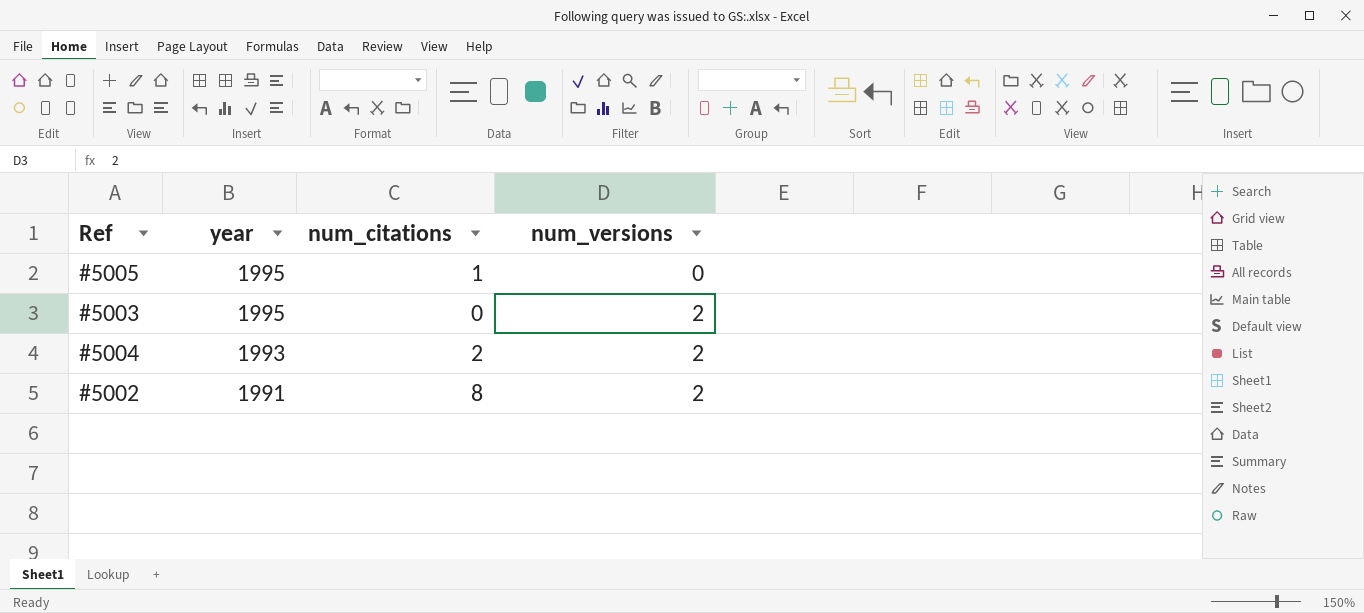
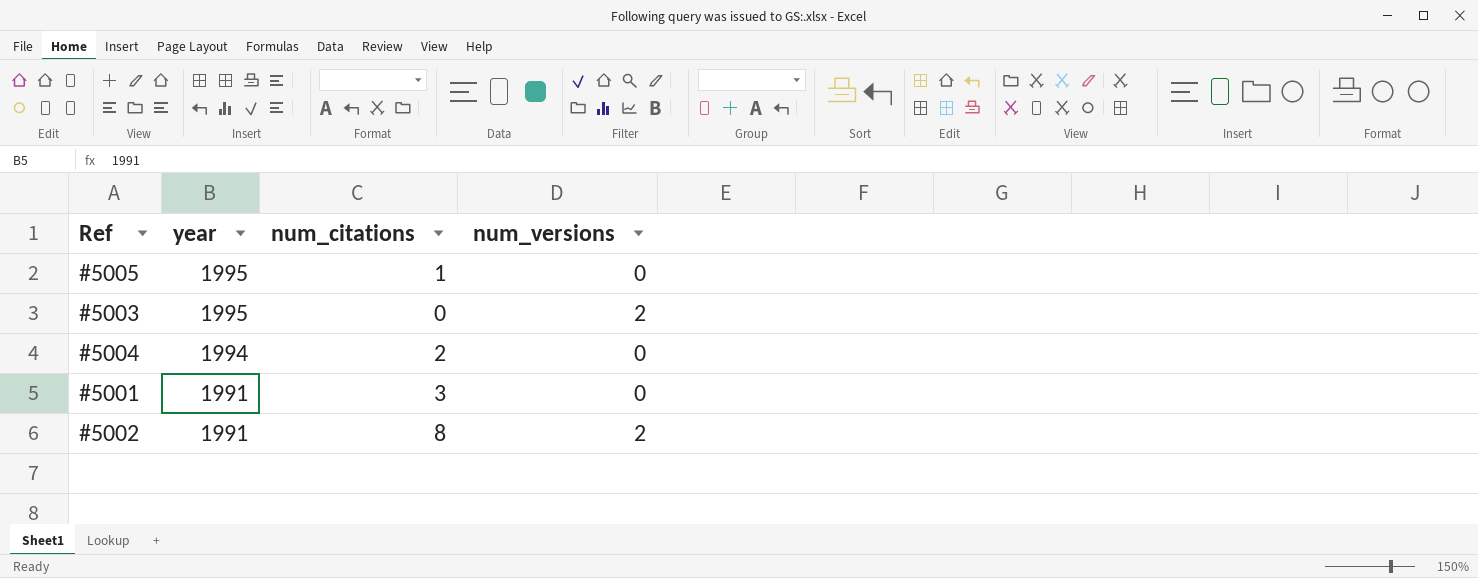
#5004 | year: 1993 -> 1994
#5004 | num_versions: 2 -> 0
row #5001: none -> 1991 | 3 | 0

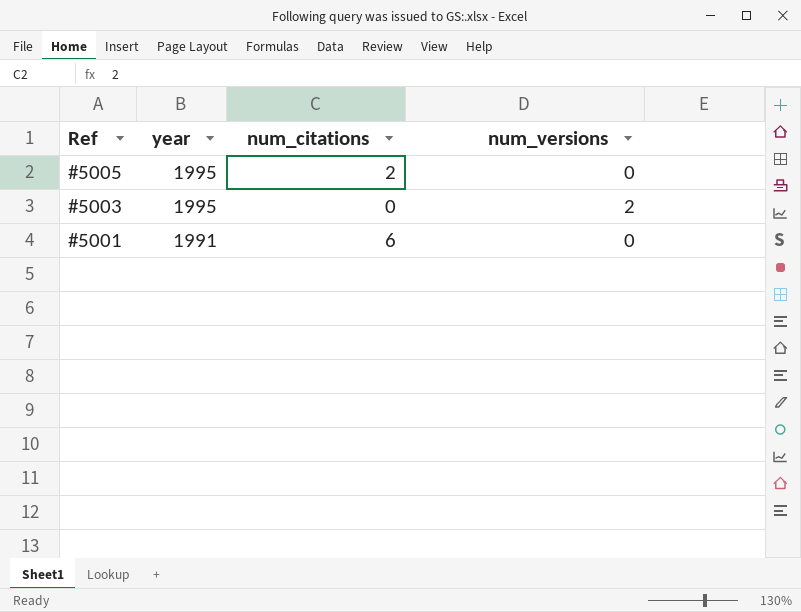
row #5004: 1994 | 2 | 0 -> none
row #5002: 1991 | 8 | 2 -> none
#5005 | num_citations: 1 -> 2
#5001 | num_citations: 3 -> 6

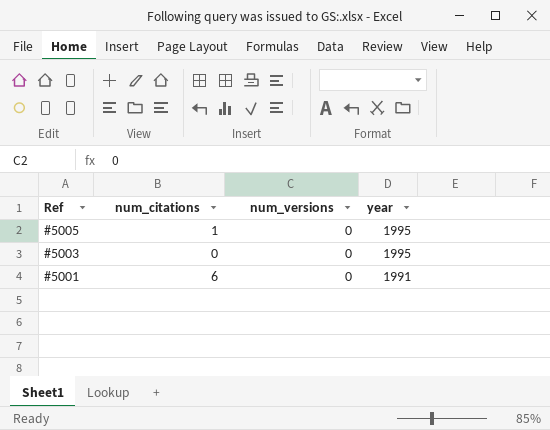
column year | position: 2 -> 4
#5005 | num_citations: 2 -> 1
#5003 | num_versions: 2 -> 0

